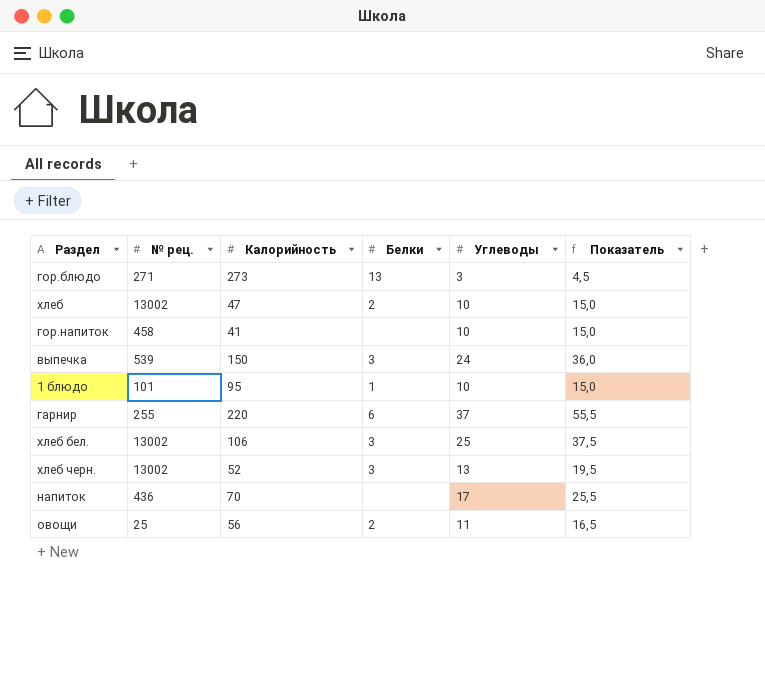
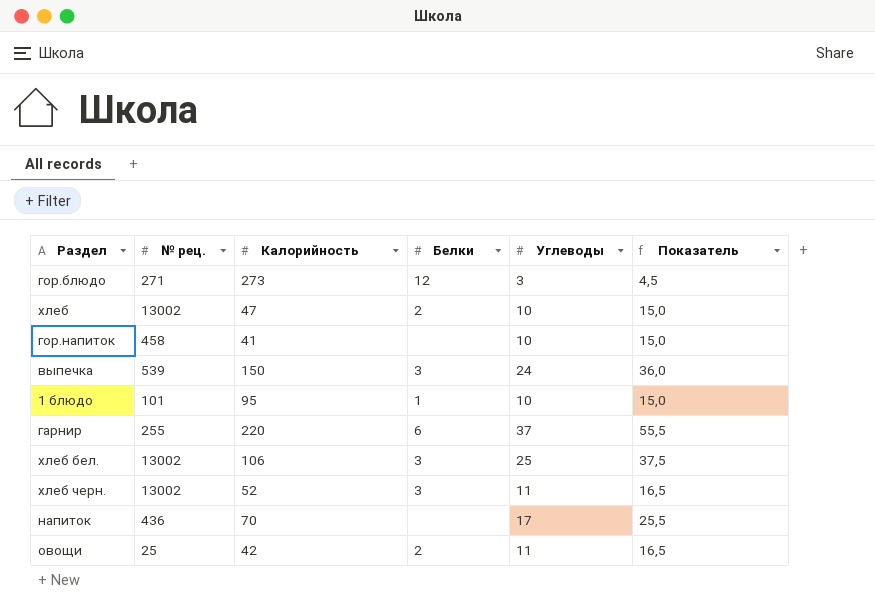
гор.блюдо | Белки: 13 -> 12
хлеб черн. | Углеводы: 13 -> 11
хлеб черн. | Показатель: 19,5 -> 16,5
овощи | Калорийность: 56 -> 42

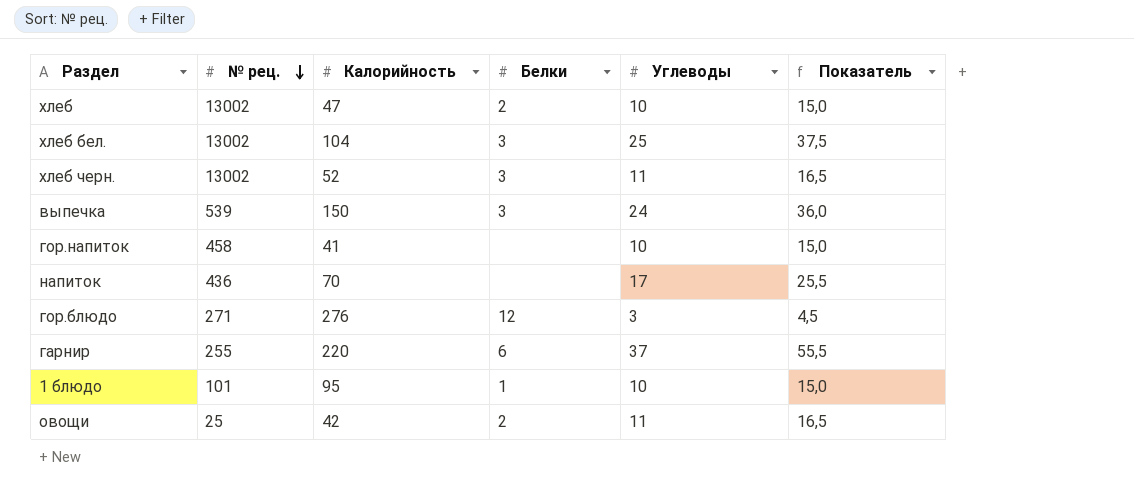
row order: none -> № рец. descending
хлеб бел. | Калорийность: 106 -> 104
гор.блюдо | Калорийность: 273 -> 276

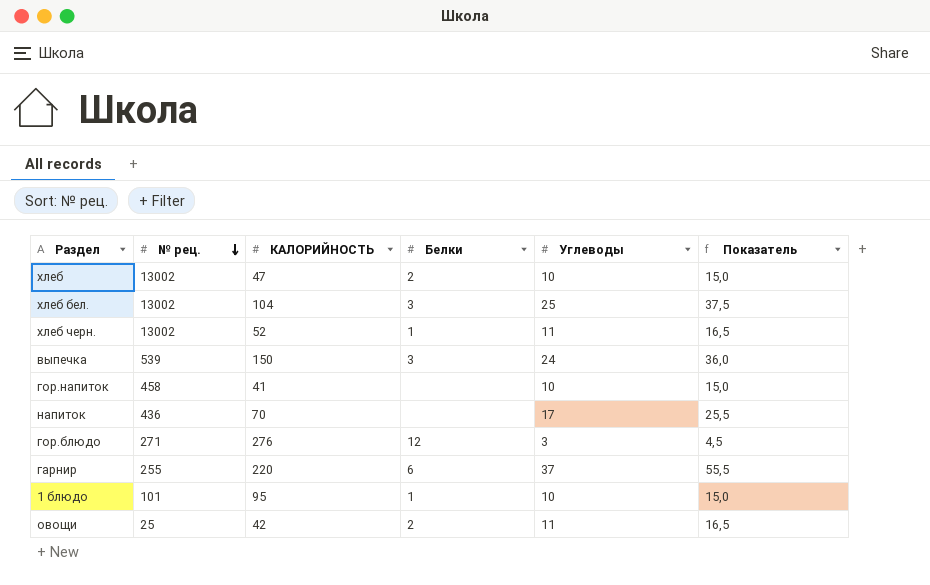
column name: Калорийность -> КАЛОРИЙНОСТЬ
хлеб черн. | Белки: 3 -> 1

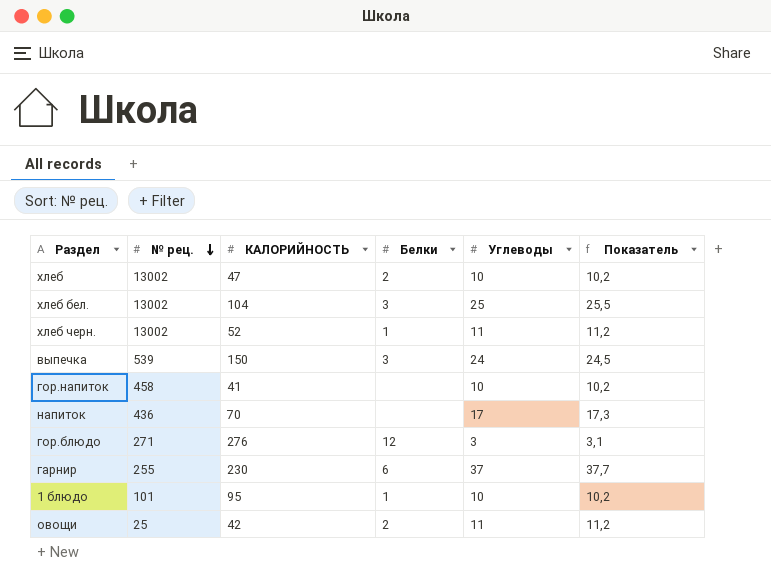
column Показатель | formula: [Углеводы] * 1,5 -> [Углеводы] * 1,02
гарнир | КАЛОРИЙНОСТЬ: 220 -> 230

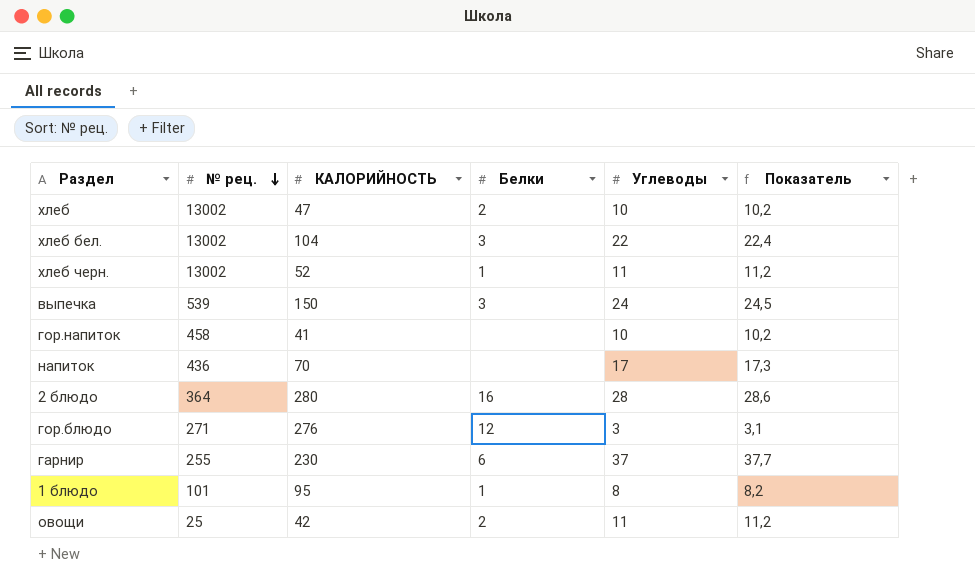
хлеб бел. | Углеводы: 25 -> 22
хлеб бел. | Показатель: 25,5 -> 22,4
row 2 блюдо: none -> 364 | 280 | 16 | 28 | 28,6
1 блюдо | Углеводы: 10 -> 8
1 блюдо | Показатель: 10,2 -> 8,2

